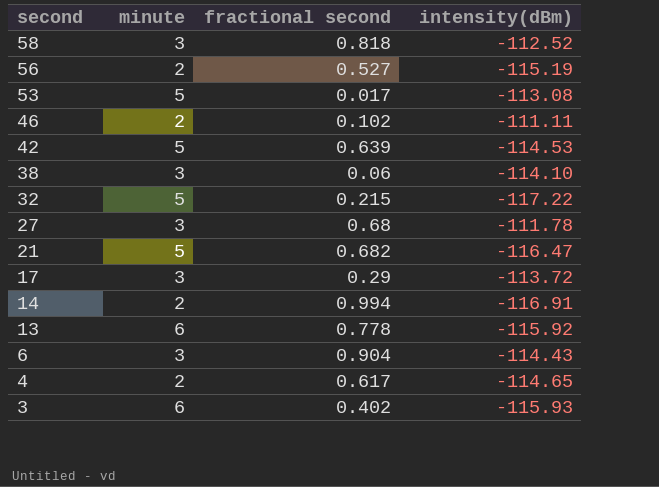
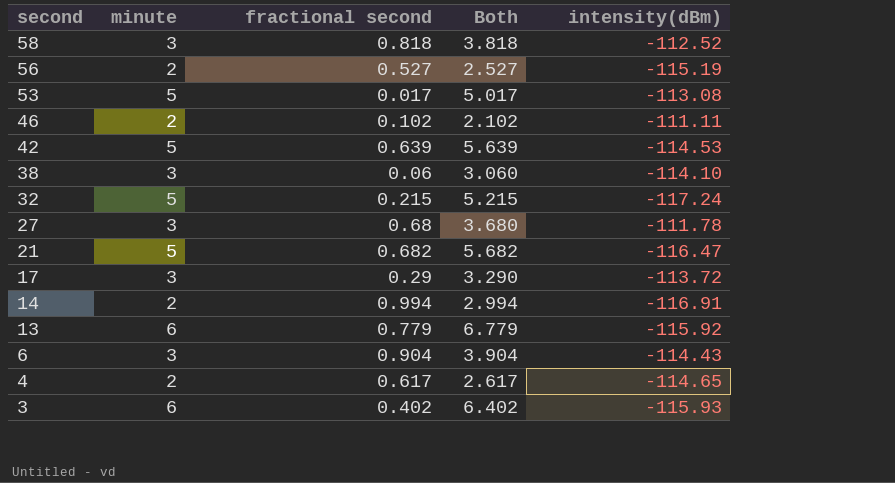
column Both | formula: none -> [minute] + [fractional second]
32 | intensity(dBm): -117.22 -> -117.24
13 | fractional second: 0.778 -> 0.779

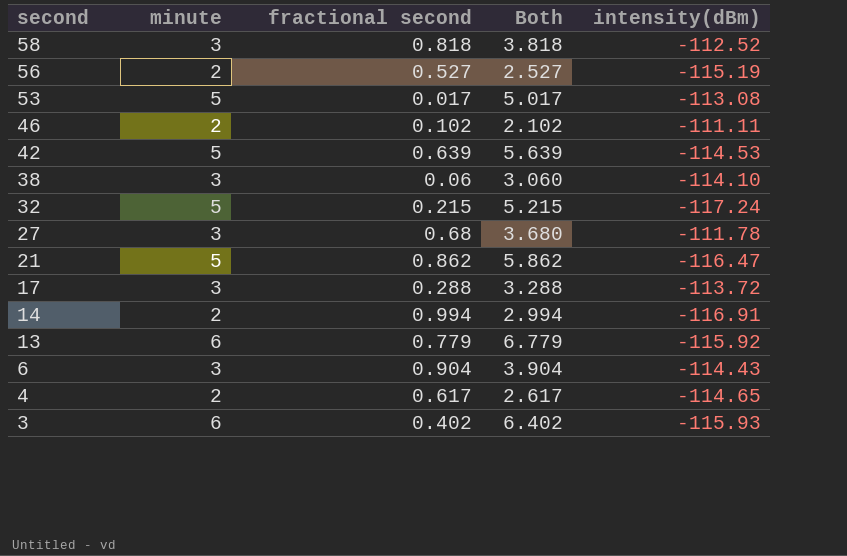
21 | fractional second: 0.682 -> 0.862
21 | Both: 5.682 -> 5.862
17 | fractional second: 0.29 -> 0.288
17 | Both: 3.290 -> 3.288

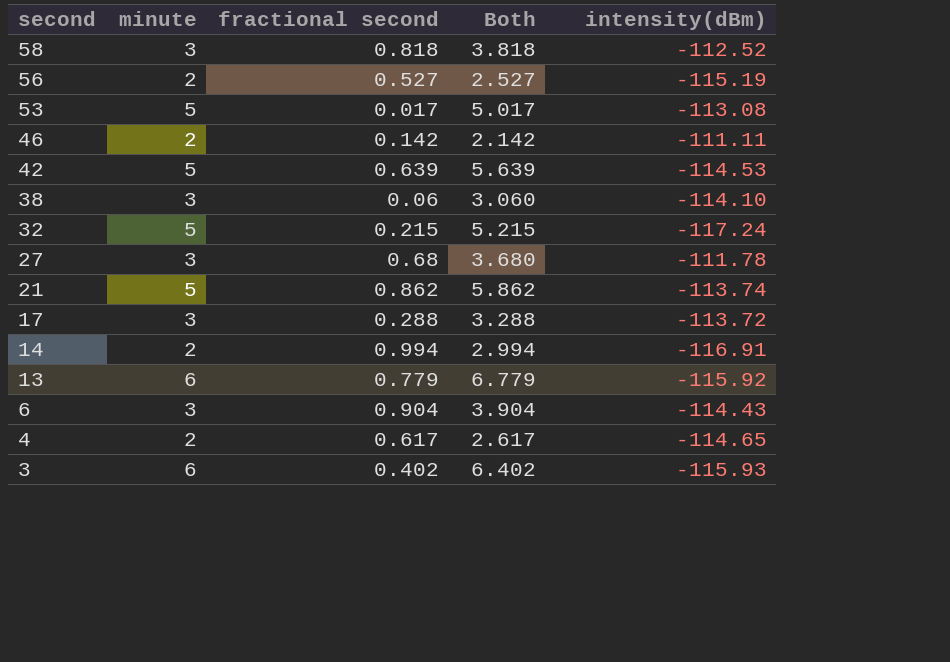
46 | fractional second: 0.102 -> 0.142
46 | Both: 2.102 -> 2.142
21 | intensity(dBm): -116.47 -> -113.74

